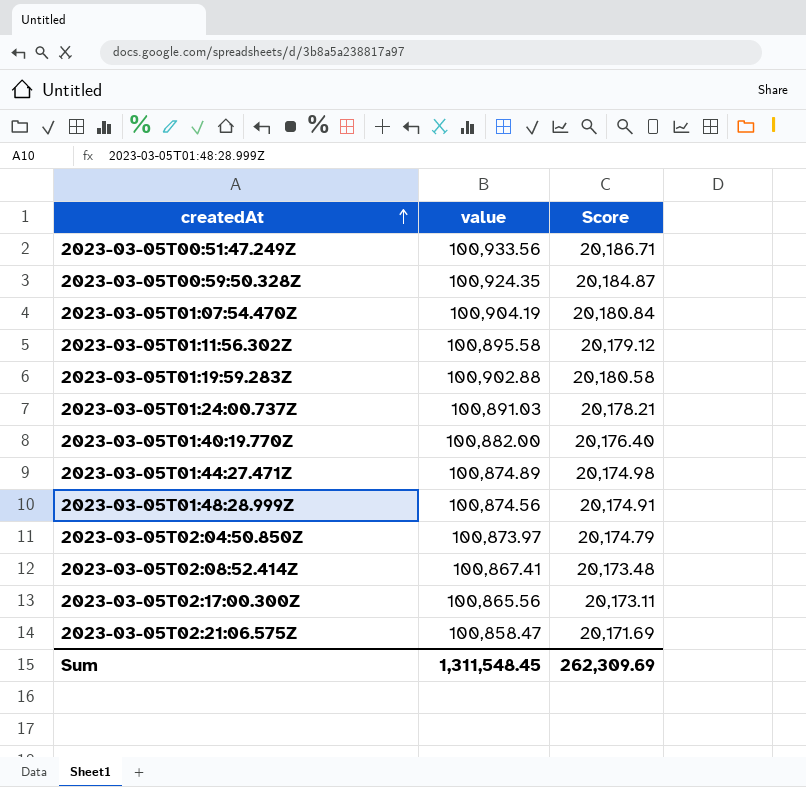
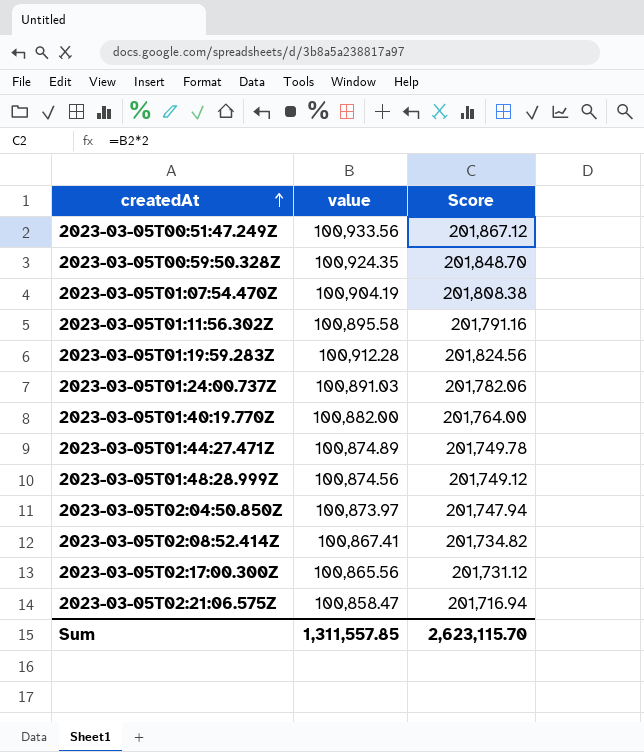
column Score | formula: [value] * 0.2 -> [value] * 2
2023-03-05T01:19:59.283Z | value: 100,902.88 -> 100,912.28
Sum | value: 1,311,548.45 -> 1,311,557.85
Sum | Score: 262,309.69 -> 2,623,115.70

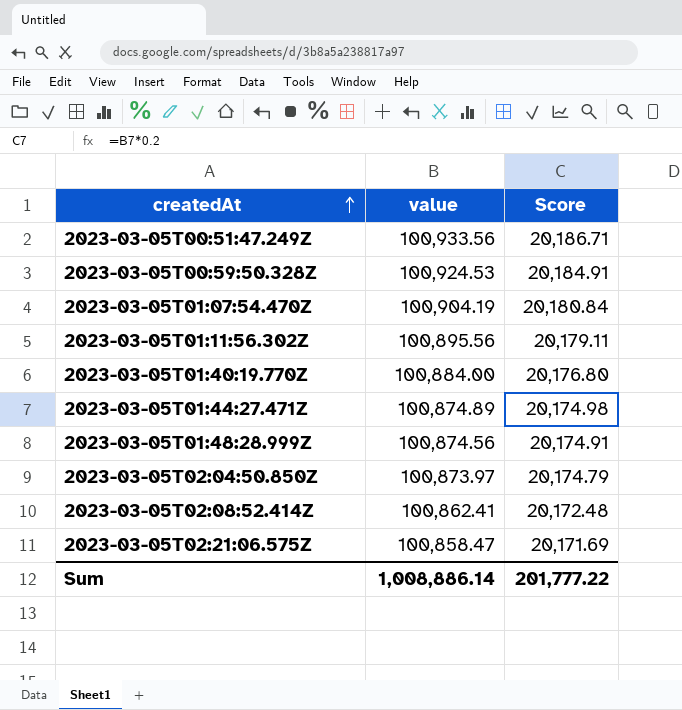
column Score | formula: [value] * 2 -> [value] * 0.2
row 2023-03-05T01:19:59.283Z: 100,912.28 | 201,824.56 -> none
row 2023-03-05T01:24:00.737Z: 100,891.03 | 201,782.06 -> none
row 2023-03-05T02:17:00.300Z: 100,865.56 | 201,731.12 -> none
2023-03-05T00:59:50.328Z | value: 100,924.35 -> 100,924.53
2023-03-05T01:11:56.302Z | value: 100,895.58 -> 100,895.56
2023-03-05T01:40:19.770Z | value: 100,882.00 -> 100,884.00
2023-03-05T02:08:52.414Z | value: 100,867.41 -> 100,862.41
Sum | value: 1,311,557.85 -> 1,008,886.14
Sum | Score: 2,623,115.70 -> 201,777.22

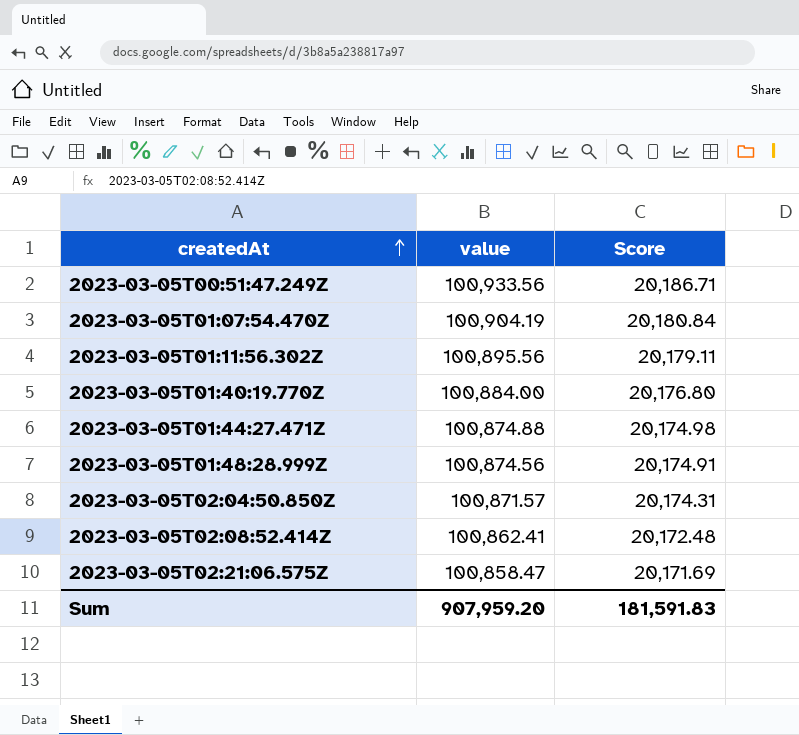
row 2023-03-05T00:59:50.328Z: 100,924.53 | 20,184.91 -> none
2023-03-05T01:44:27.471Z | value: 100,874.89 -> 100,874.88
2023-03-05T02:04:50.850Z | value: 100,873.97 -> 100,871.57
2023-03-05T02:04:50.850Z | Score: 20,174.79 -> 20,174.31
Sum | value: 1,008,886.14 -> 907,959.20
Sum | Score: 201,777.22 -> 181,591.83

